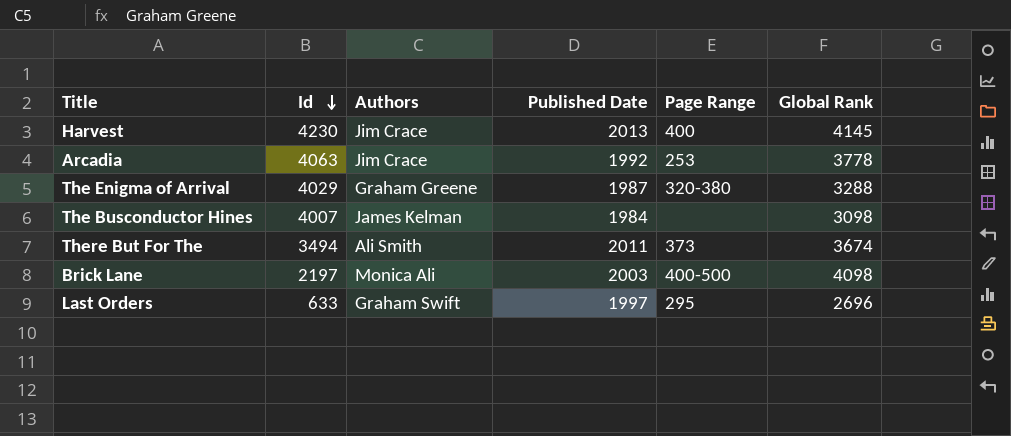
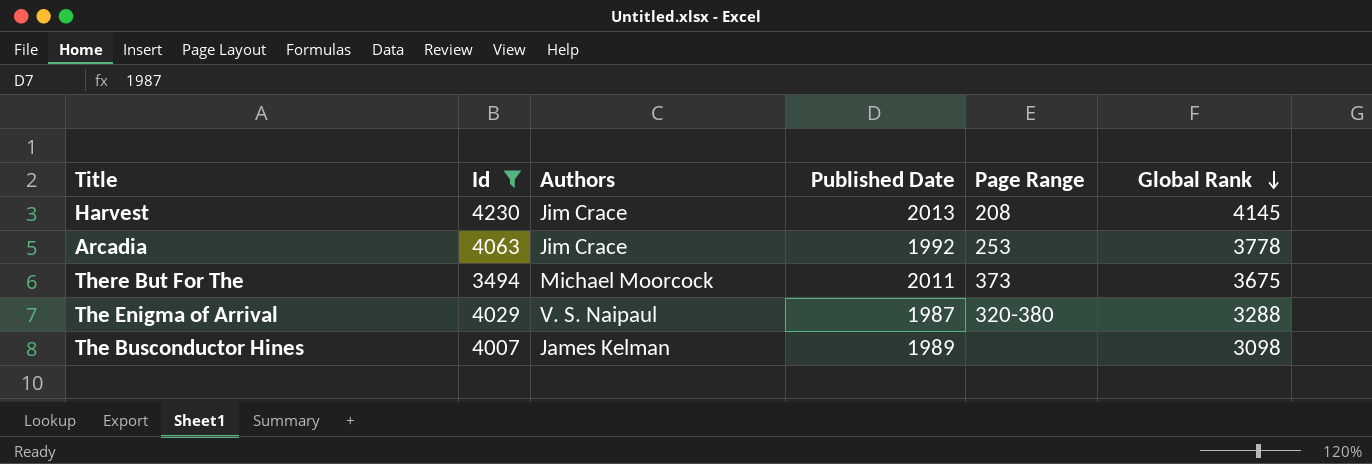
filter: none -> Id >= 3494
row order: Id descending -> Global Rank descending
Harvest | Page Range: 400 -> 208
There But For The | Authors: Ali Smith -> Michael Moorcock
There But For The | Global Rank: 3674 -> 3675
The Enigma of Arrival | Authors: Graham Greene -> V. S. Naipaul
The Busconductor Hines | Published Date: 1984 -> 1989

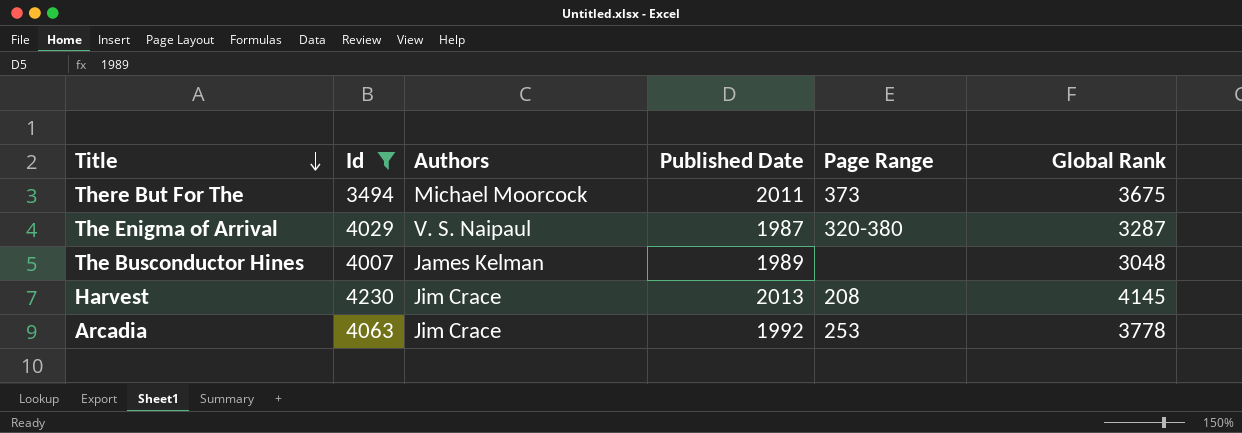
row order: Global Rank descending -> Title descending
The Enigma of Arrival | Global Rank: 3288 -> 3287
The Busconductor Hines | Global Rank: 3098 -> 3048

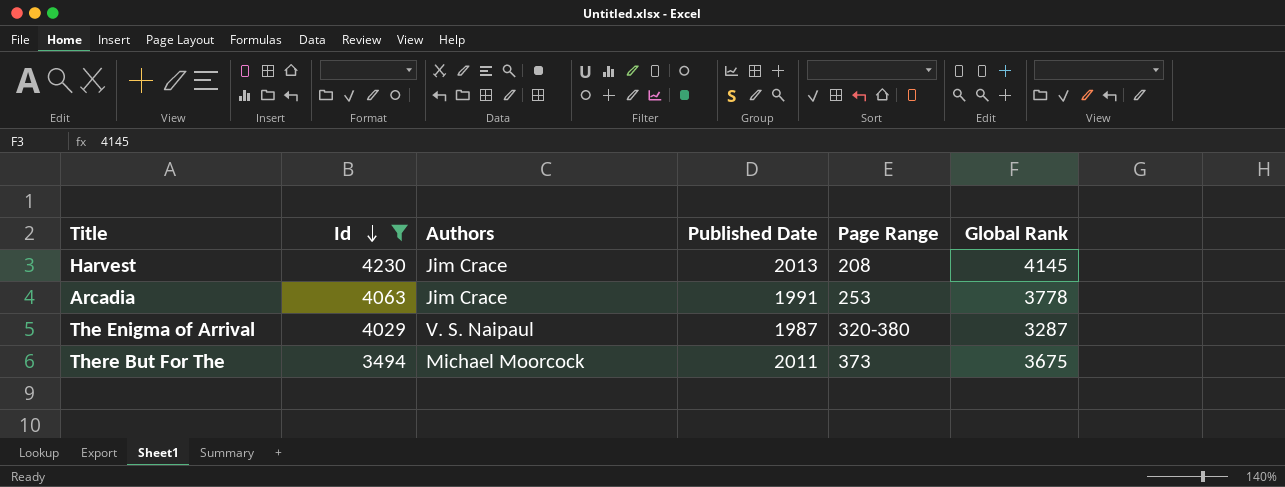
row order: Title descending -> Id descending
row The Busconductor Hines: 4007 | James Kelman | 1989 | none | 3048 -> none
Arcadia | Published Date: 1992 -> 1991

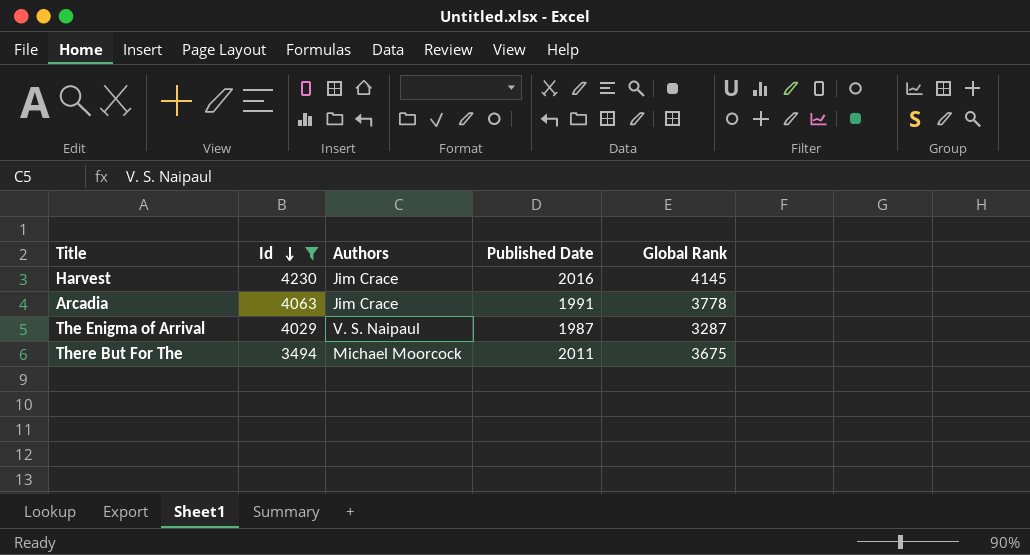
column Page Range | position: 5 -> none
Harvest | Published Date: 2013 -> 2016

